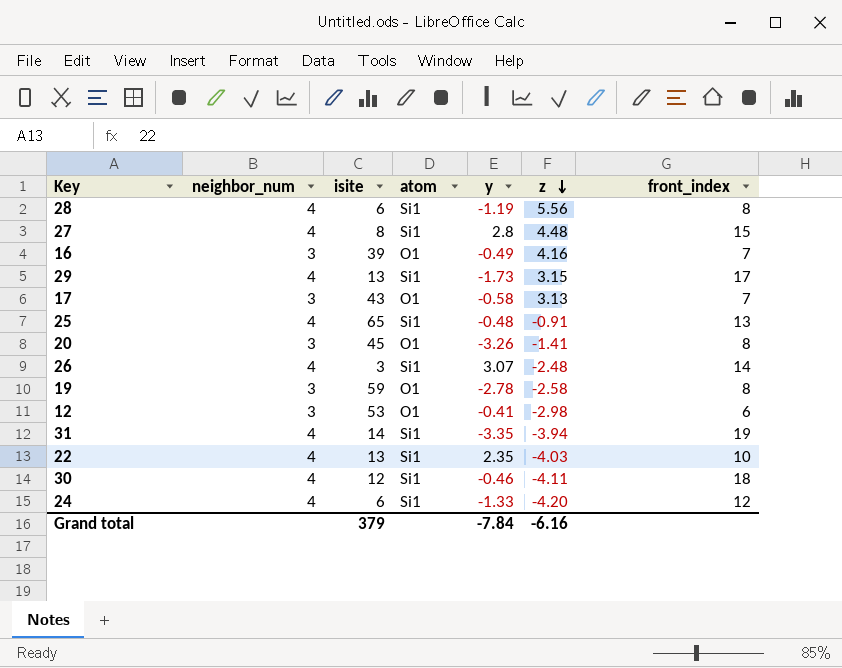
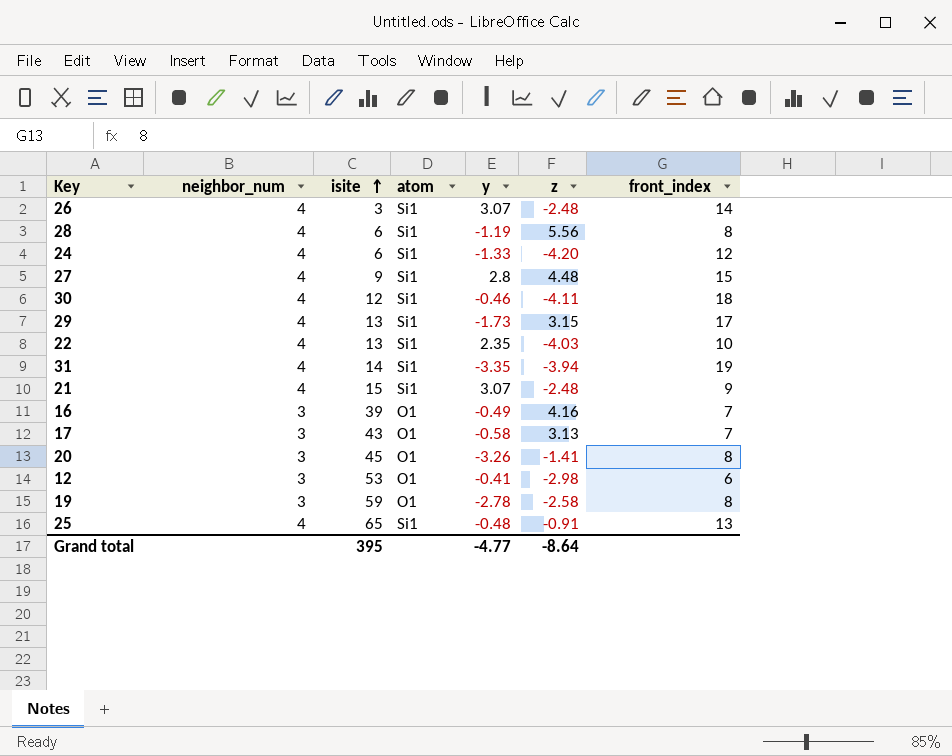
row order: z descending -> isite ascending
27 | isite: 8 -> 9
row 21: none -> 4 | 15 | Si1 | 3.07 | -2.48 | 9
Grand total | isite: 379 -> 395
Grand total | y: -7.84 -> -4.77
Grand total | z: -6.16 -> -8.64

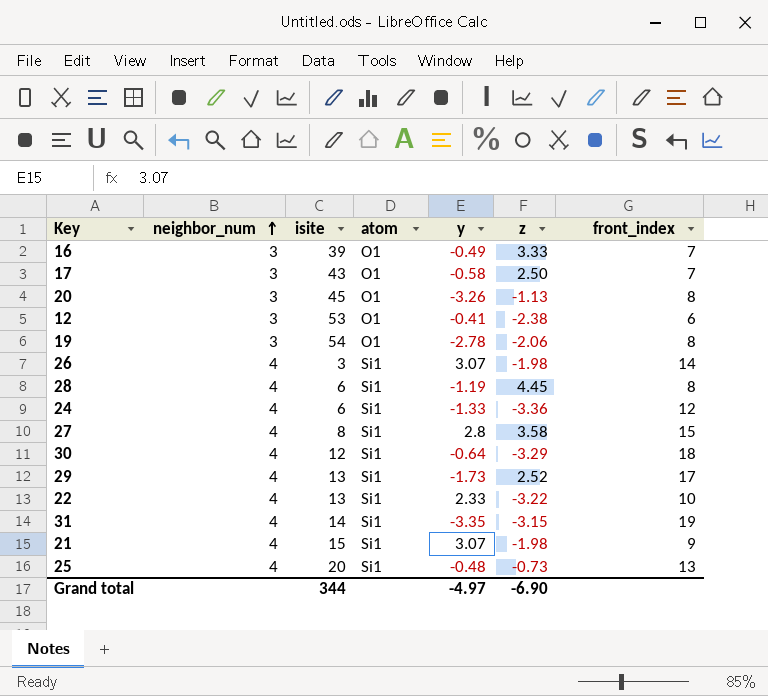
row order: isite ascending -> neighbor_num ascending
16 | z: 4.16 -> 3.33
17 | z: 3.13 -> 2.50
20 | z: -1.41 -> -1.13
12 | z: -2.98 -> -2.38
19 | isite: 59 -> 54
19 | z: -2.58 -> -2.06
26 | z: -2.48 -> -1.98
28 | z: 5.56 -> 4.45
24 | z: -4.20 -> -3.36
27 | isite: 9 -> 8
27 | z: 4.48 -> 3.58
30 | y: -0.46 -> -0.64
30 | z: -4.11 -> -3.29
29 | z: 3.15 -> 2.52
22 | y: 2.35 -> 2.33
22 | z: -4.03 -> -3.22
31 | z: -3.94 -> -3.15
21 | z: -2.48 -> -1.98
25 | isite: 65 -> 20
25 | z: -0.91 -> -0.73
Grand total | isite: 395 -> 344
Grand total | y: -4.77 -> -4.97
Grand total | z: -8.64 -> -6.90

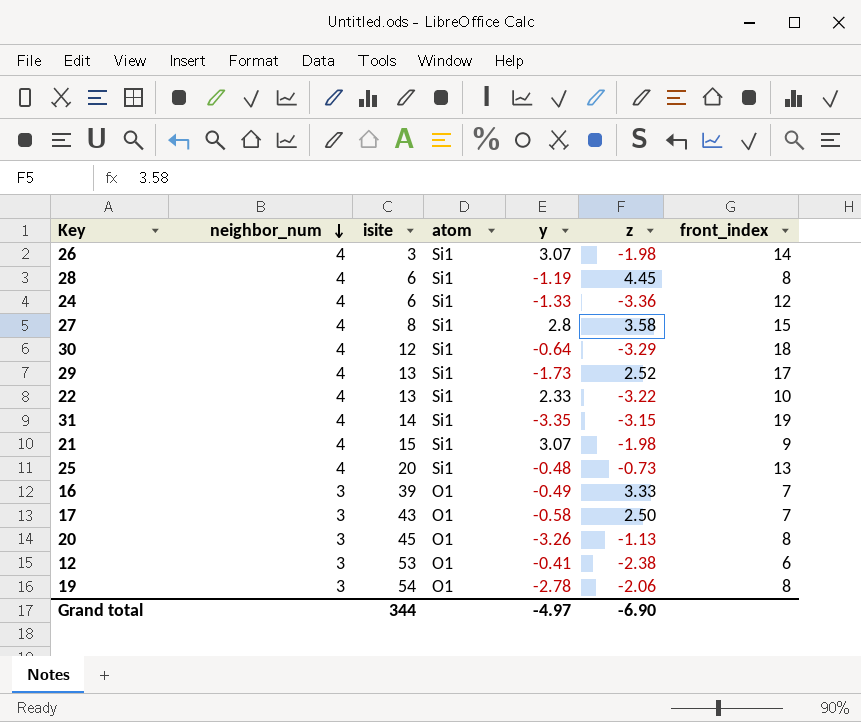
row order: neighbor_num ascending -> neighbor_num descending

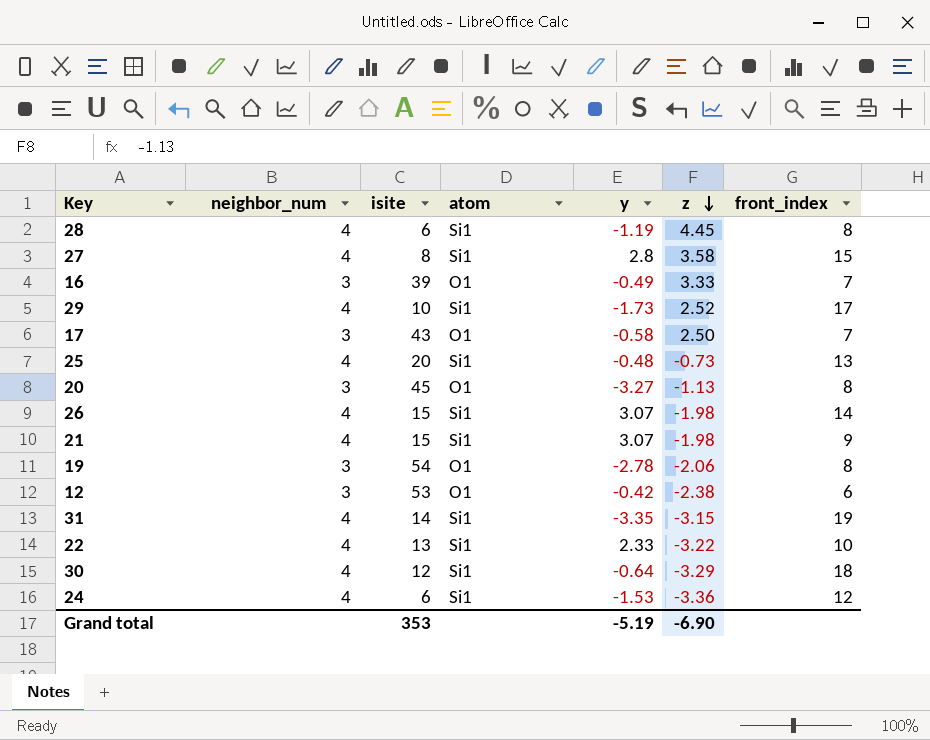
row order: neighbor_num descending -> z descending
29 | isite: 13 -> 10
20 | y: -3.26 -> -3.27
26 | isite: 3 -> 15
12 | y: -0.41 -> -0.42
24 | y: -1.33 -> -1.53
Grand total | isite: 344 -> 353
Grand total | y: -4.97 -> -5.19

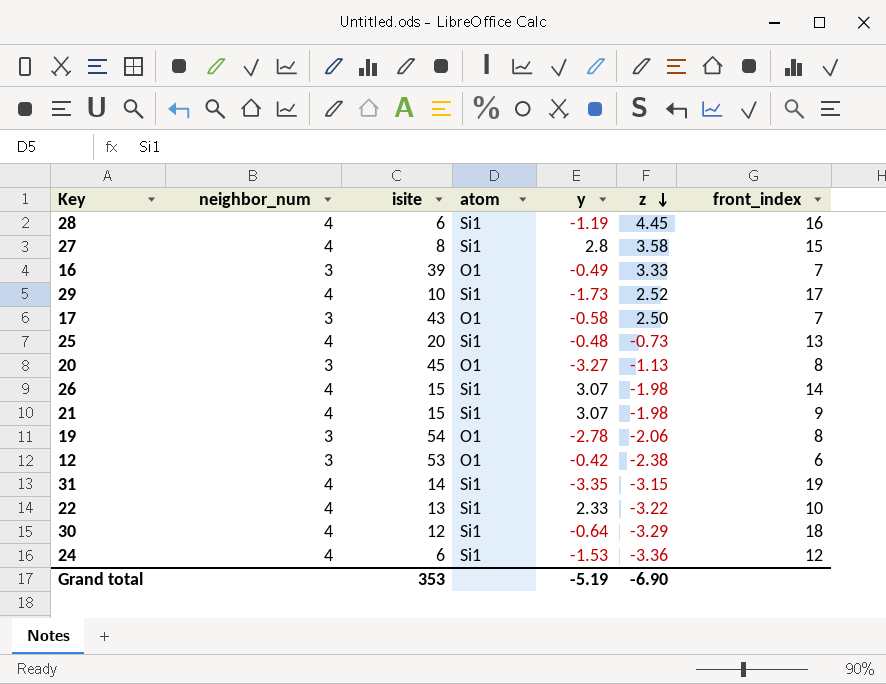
28 | front_index: 8 -> 16

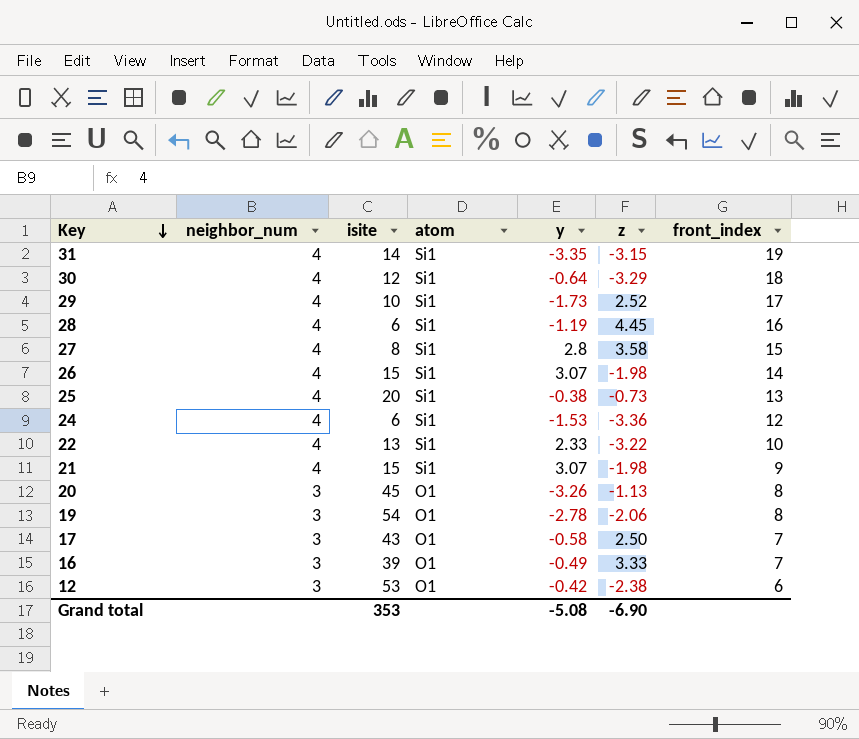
row order: z descending -> Key descending
25 | y: -0.48 -> -0.38
20 | y: -3.27 -> -3.26
Grand total | y: -5.19 -> -5.08

